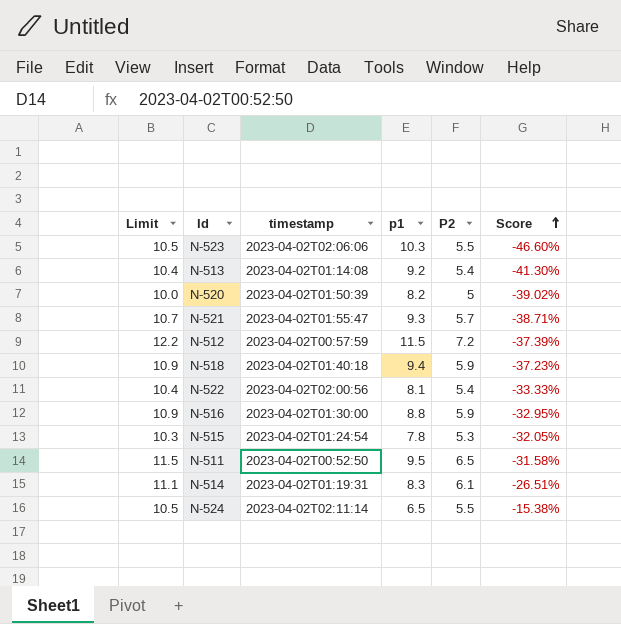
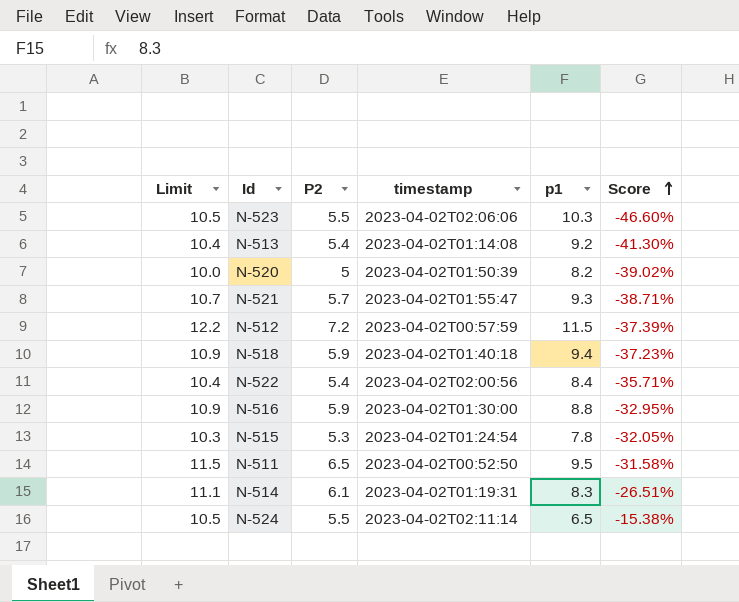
column P2 | position: 5 -> 3
N-522 | p1: 8.1 -> 8.4
N-522 | Score: -33.33% -> -35.71%

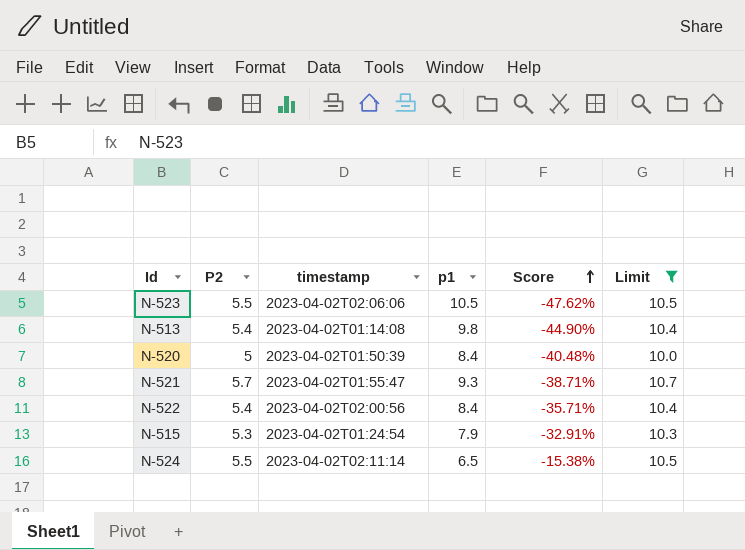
filter: none -> Limit <= 10.7
column Limit | position: 1 -> 6
N-523 | p1: 10.3 -> 10.5
N-523 | Score: -46.60% -> -47.62%
N-513 | p1: 9.2 -> 9.8
N-513 | Score: -41.30% -> -44.90%
N-520 | p1: 8.2 -> 8.4
N-520 | Score: -39.02% -> -40.48%
N-515 | p1: 7.8 -> 7.9
N-515 | Score: -32.05% -> -32.91%

